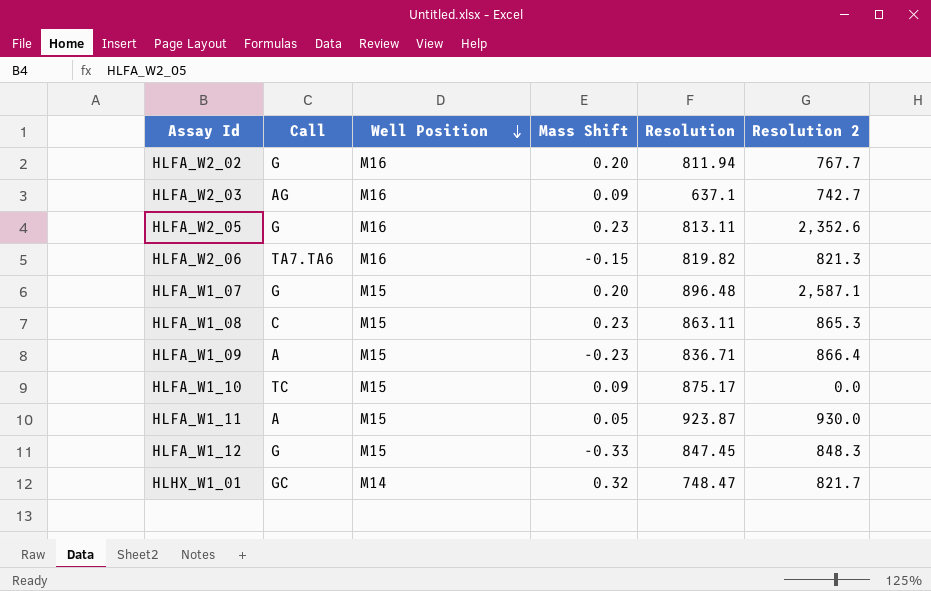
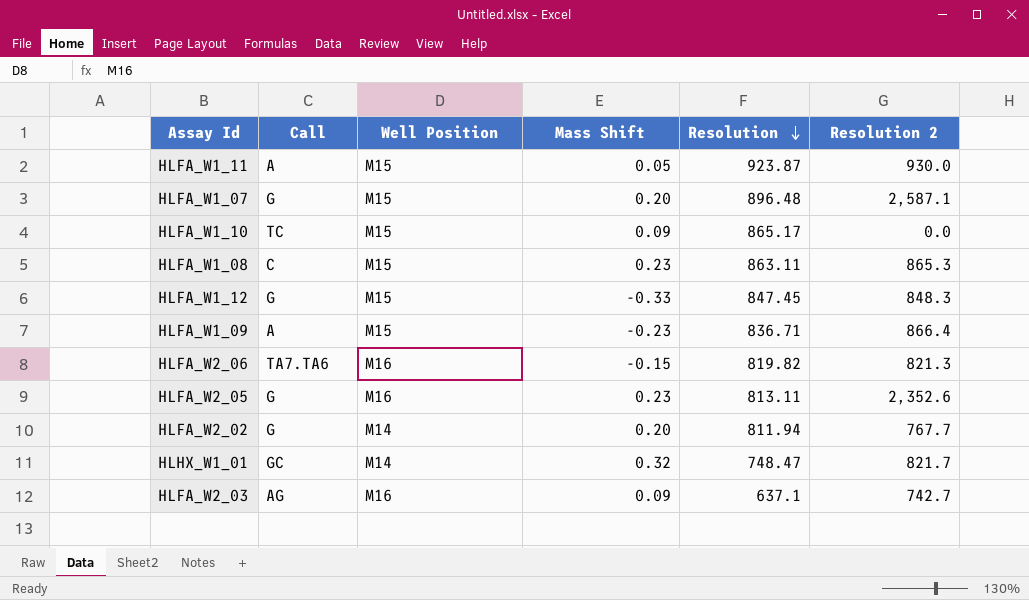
row order: Well Position descending -> Resolution descending
HLFA_W1_10 | Resolution: 875.17 -> 865.17
HLFA_W2_02 | Well Position: M16 -> M14

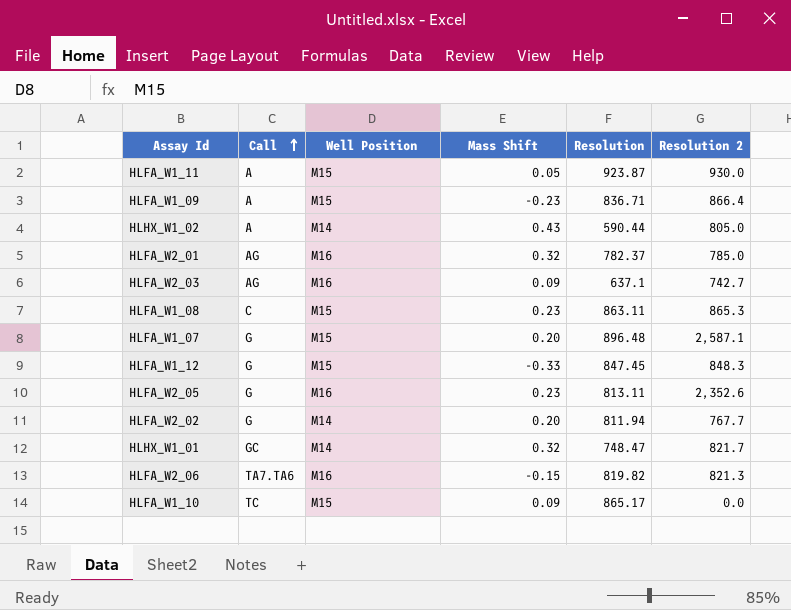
row order: Resolution descending -> Call ascending
row HLHX_W1_02: none -> A | M14 | 0.43 | 590.44 | 805.0
row HLFA_W2_01: none -> AG | M16 | 0.32 | 782.37 | 785.0

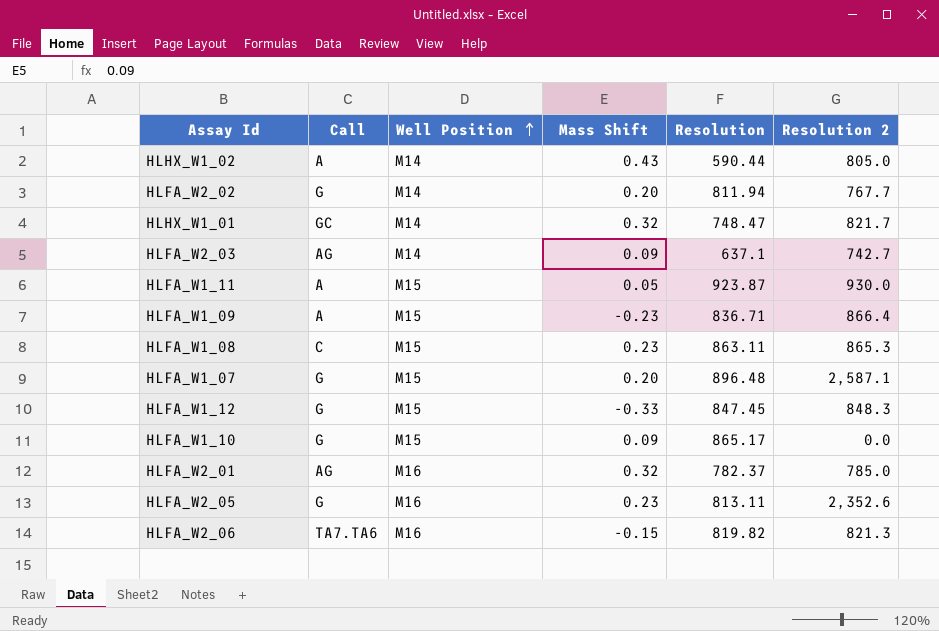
row order: Call ascending -> Well Position ascending
HLFA_W2_03 | Well Position: M16 -> M14
HLFA_W1_10 | Call: TC -> G

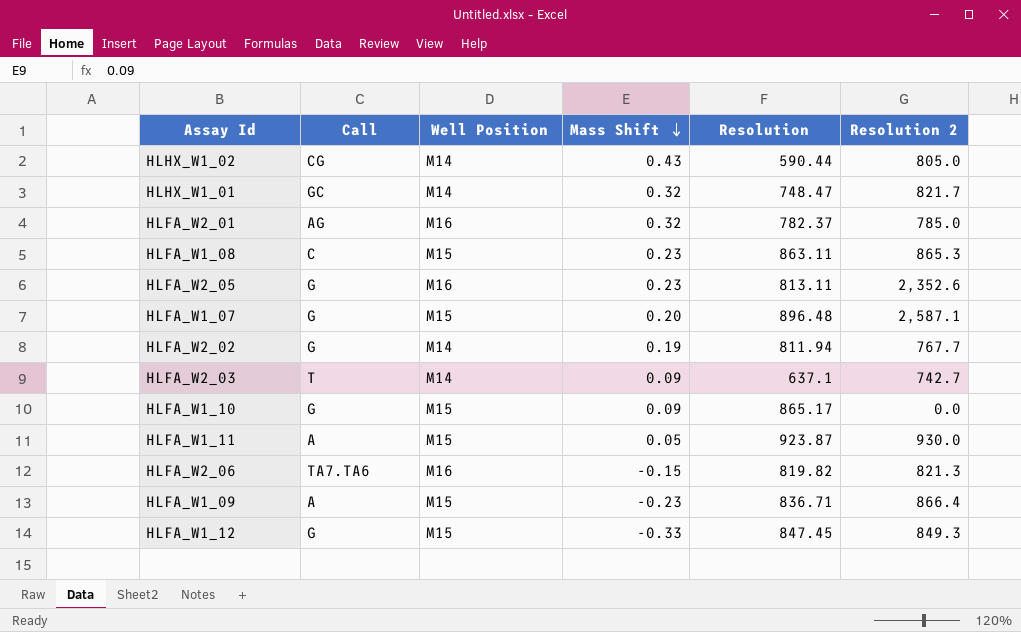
row order: Well Position ascending -> Mass Shift descending
HLHX_W1_02 | Call: A -> CG
HLFA_W2_02 | Mass Shift: 0.20 -> 0.19
HLFA_W2_03 | Call: AG -> T
HLFA_W1_12 | Resolution 2: 848.3 -> 849.3

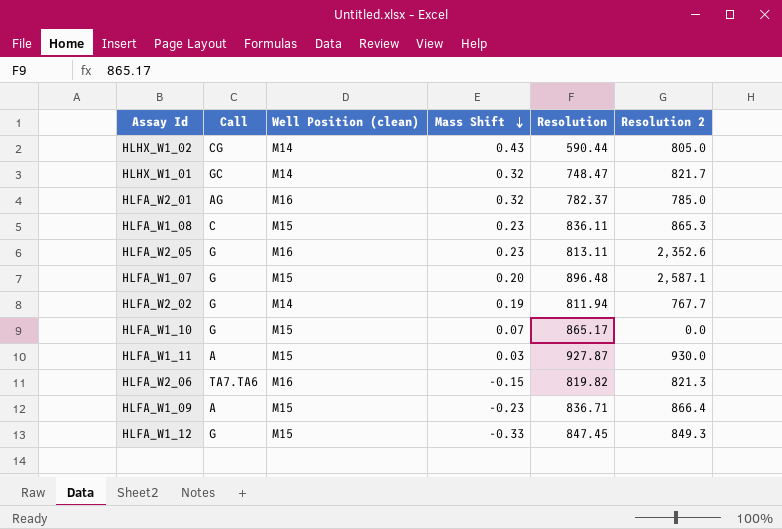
column name: Well Position -> Well Position (clean)
row HLFA_W2_03: T | M14 | 0.09 | 637.1 | 742.7 -> none
HLFA_W1_08 | Resolution: 863.11 -> 836.11
HLFA_W1_10 | Mass Shift: 0.09 -> 0.07
HLFA_W1_11 | Mass Shift: 0.05 -> 0.03
HLFA_W1_11 | Resolution: 923.87 -> 927.87

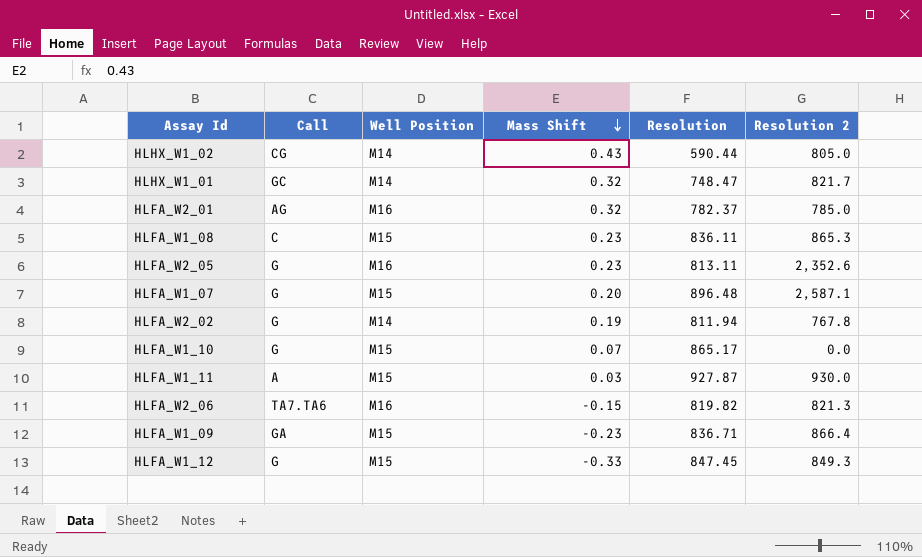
column name: Well Position (clean) -> Well Position
HLFA_W2_02 | Resolution 2: 767.7 -> 767.8
HLFA_W1_09 | Call: A -> GA

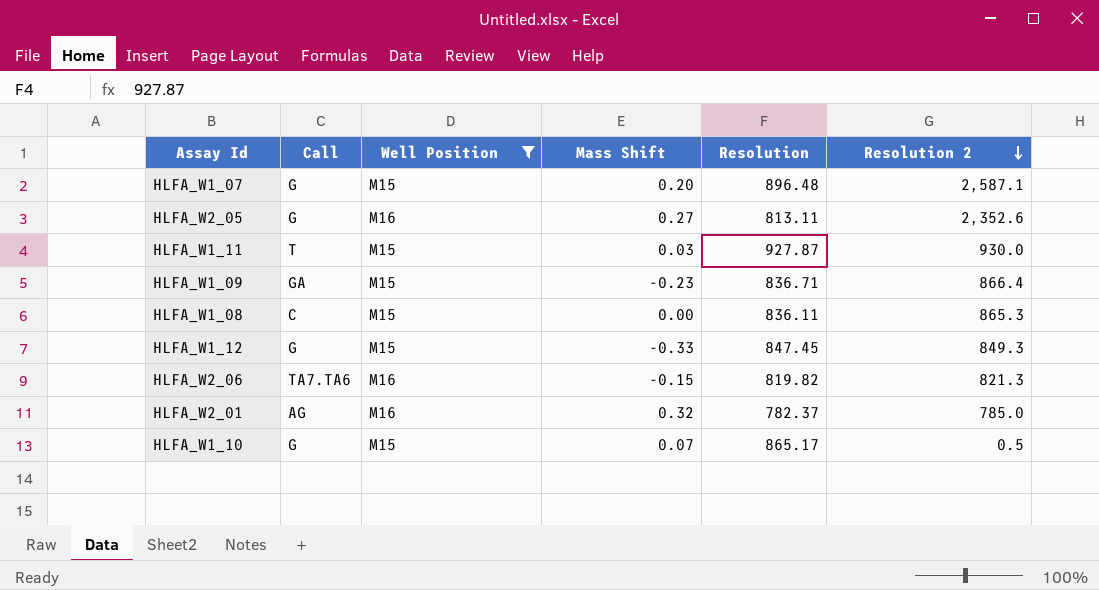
filter: none -> Well Position != M14
row order: Mass Shift descending -> Resolution 2 descending
HLFA_W2_05 | Mass Shift: 0.23 -> 0.27
HLFA_W1_11 | Call: A -> T
HLFA_W1_08 | Mass Shift: 0.23 -> 0.00
HLFA_W1_10 | Resolution 2: 0.0 -> 0.5

